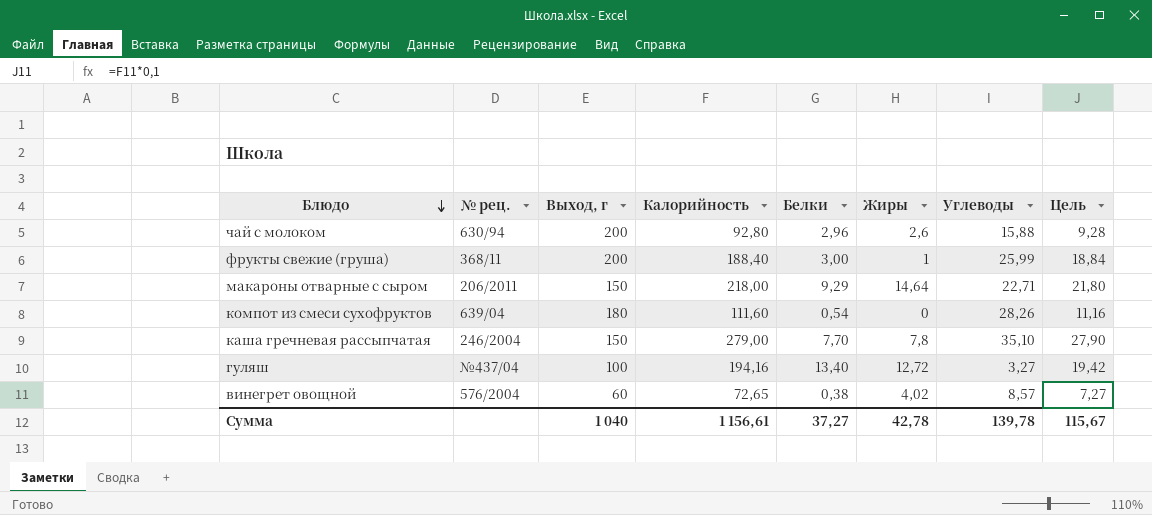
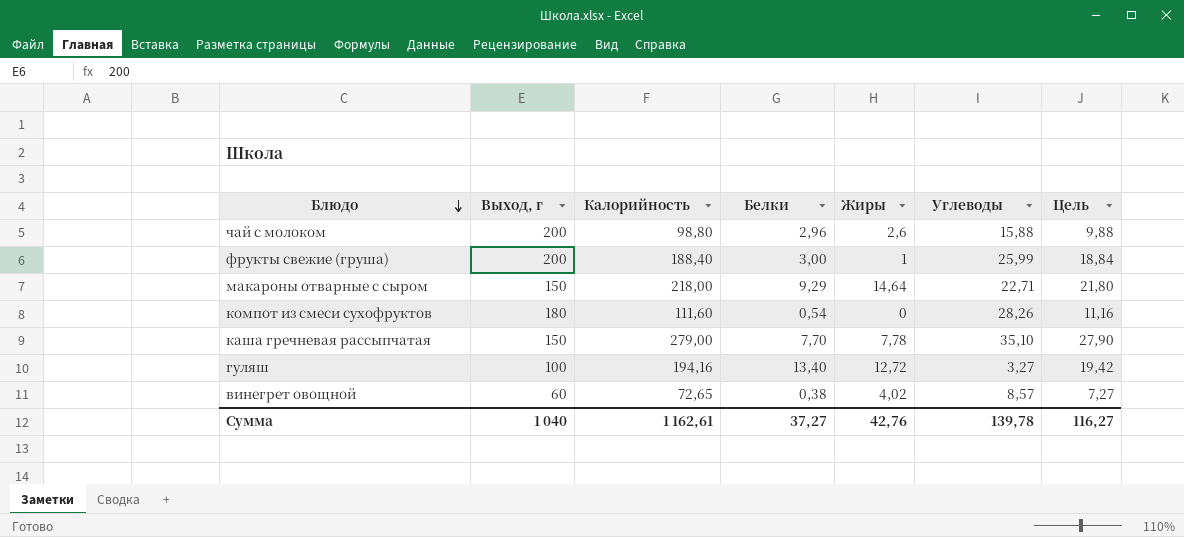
column № рец. | position: 2 -> none
чай с молоком | Калорийность: 92,80 -> 98,80
чай с молоком | Цель: 9,28 -> 9,88
каша гречневая рассыпчатая | Жиры: 7,8 -> 7,78
Сумма | Калорийность: 1 156,61 -> 1 162,61
Сумма | Жиры: 42,78 -> 42,76
Сумма | Цель: 115,67 -> 116,27

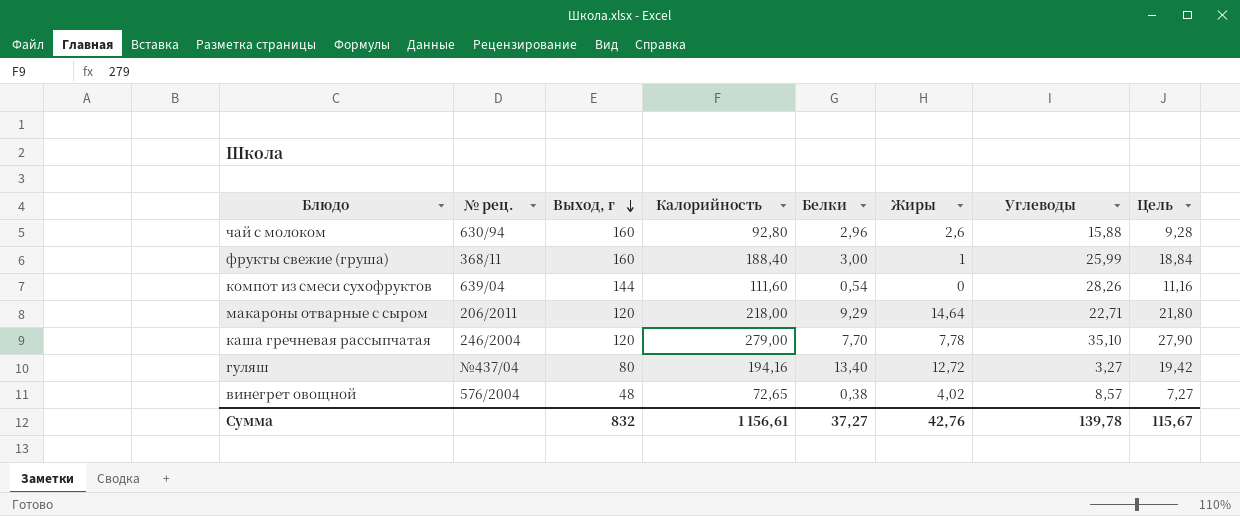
row order: Блюдо descending -> Выход, г descending
column № рец. | position: none -> 2
чай с молоком | Выход, г: 200 -> 160
чай с молоком | Калорийность: 98,80 -> 92,80
чай с молоком | Цель: 9,88 -> 9,28
фрукты свежие (груша) | Выход, г: 200 -> 160
компот из смеси сухофруктов | Выход, г: 180 -> 144
макароны отварные с сыром | Выход, г: 150 -> 120
каша гречневая рассыпчатая | Выход, г: 150 -> 120
гуляш | Выход, г: 100 -> 80
винегрет овощной | Выход, г: 60 -> 48
Сумма | Выход, г: 1 040 -> 832
Сумма | Калорийность: 1 162,61 -> 1 156,61
Сумма | Цель: 116,27 -> 115,67

